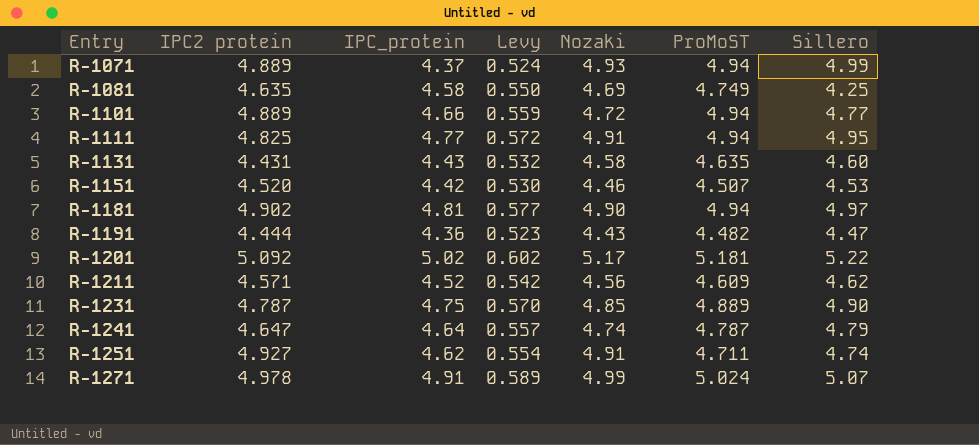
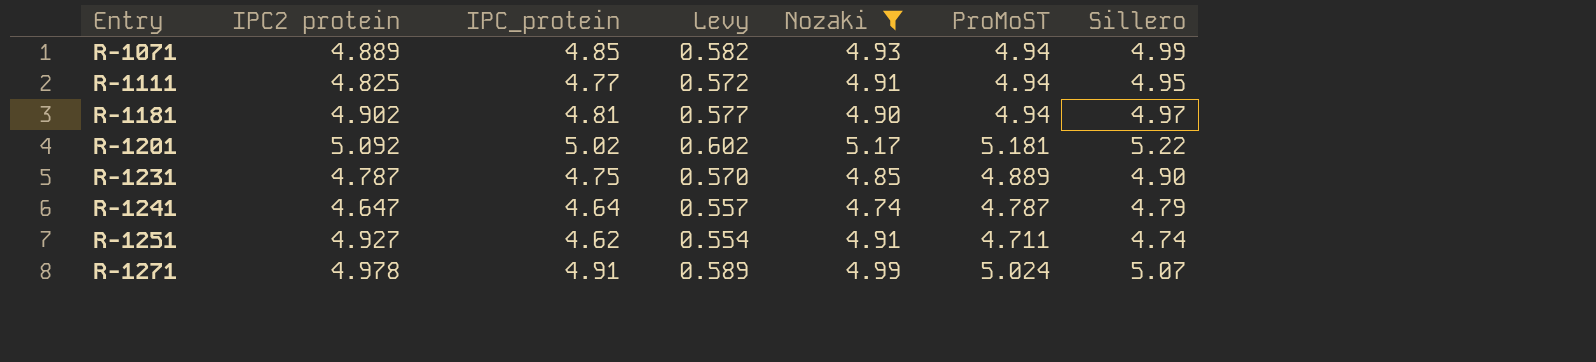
filter: none -> Nozaki >= 4.74
R-1071 | IPC_protein: 4.37 -> 4.85
R-1071 | Levy: 0.524 -> 0.582

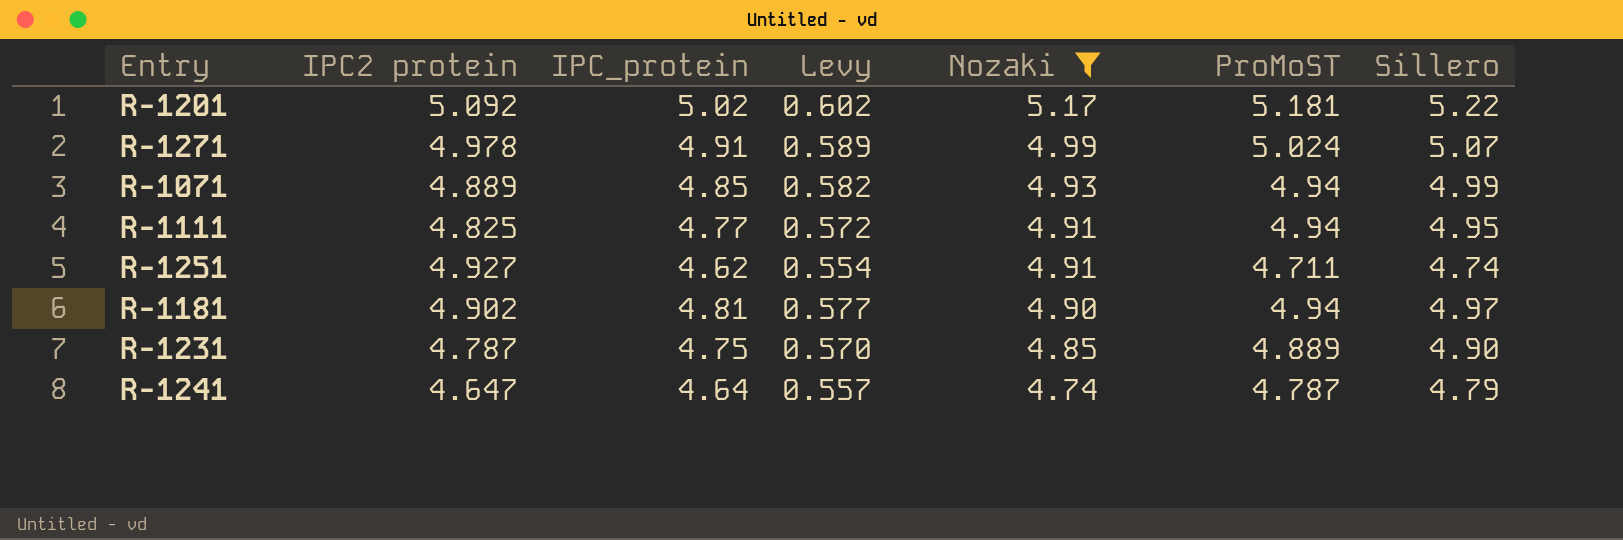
row order: Entry ascending -> Nozaki descending

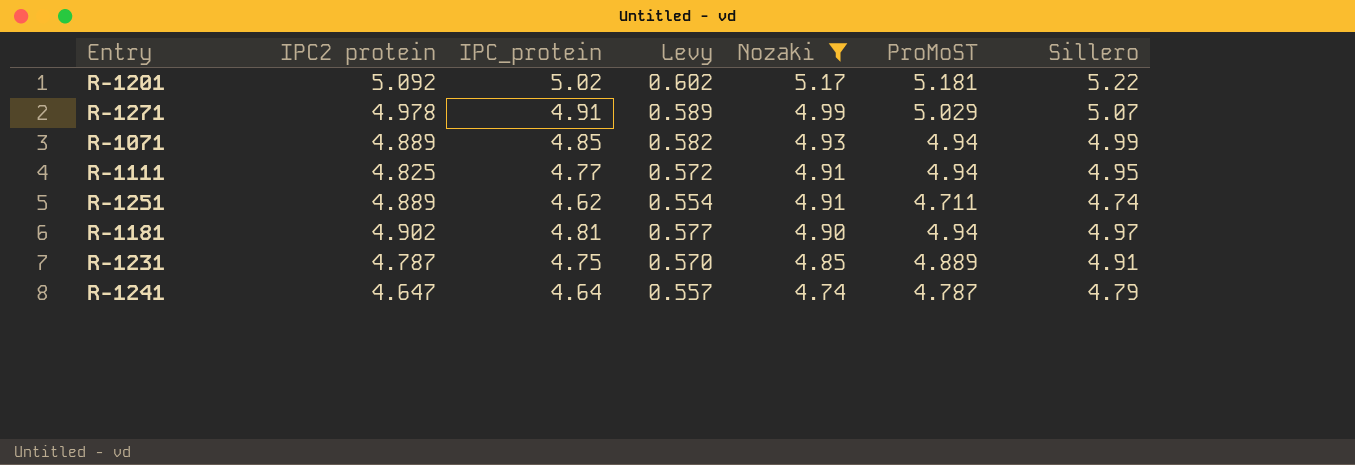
R-1271 | ProMoST: 5.024 -> 5.029
R-1251 | IPC2 protein: 4.927 -> 4.889
R-1231 | Sillero: 4.90 -> 4.91

